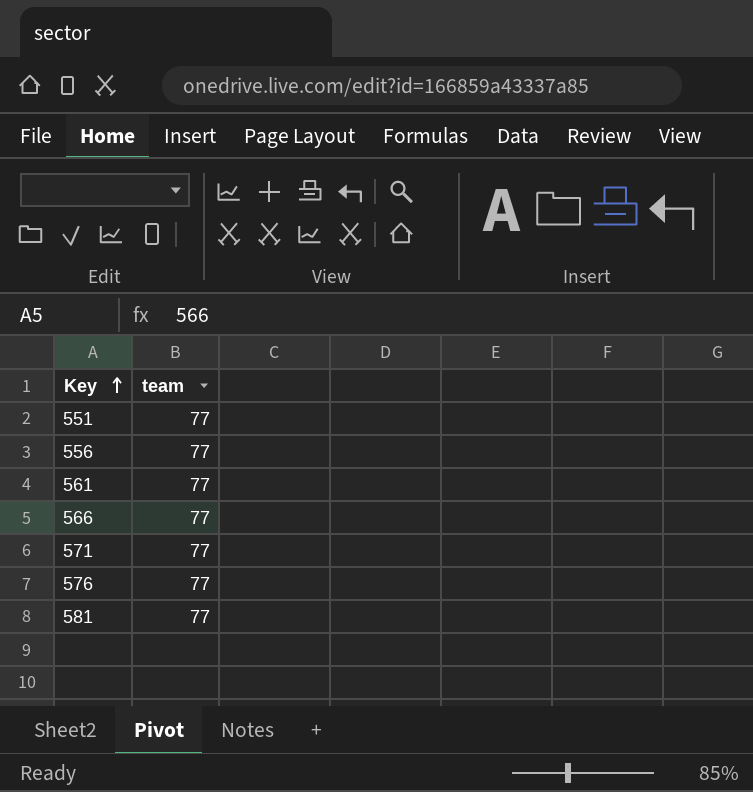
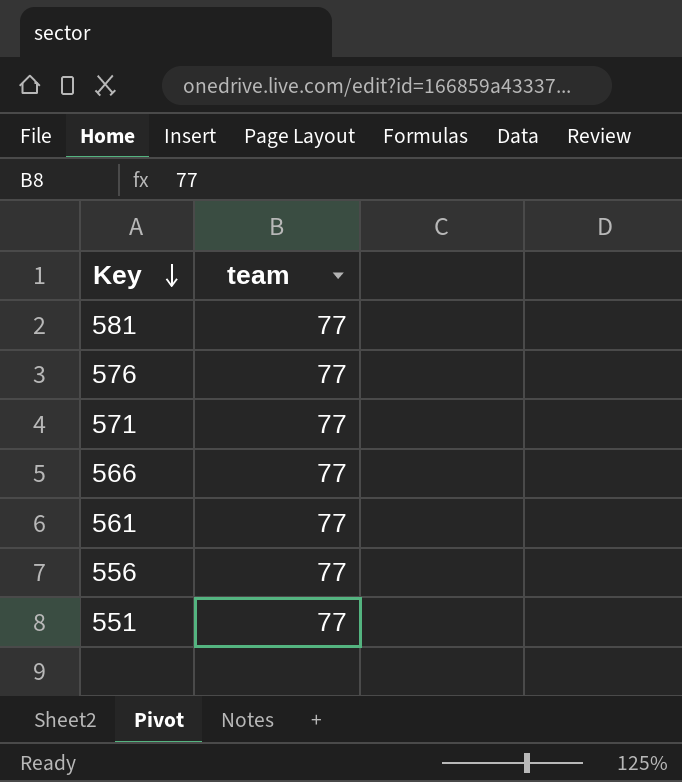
row order: Key ascending -> Key descending

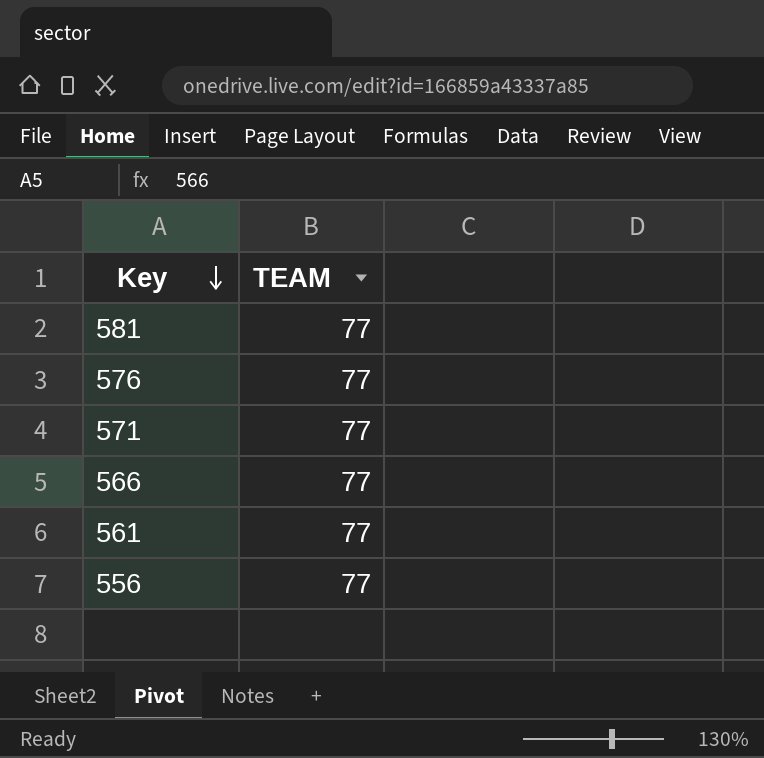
column name: team -> TEAM
row 551: 77 -> none

